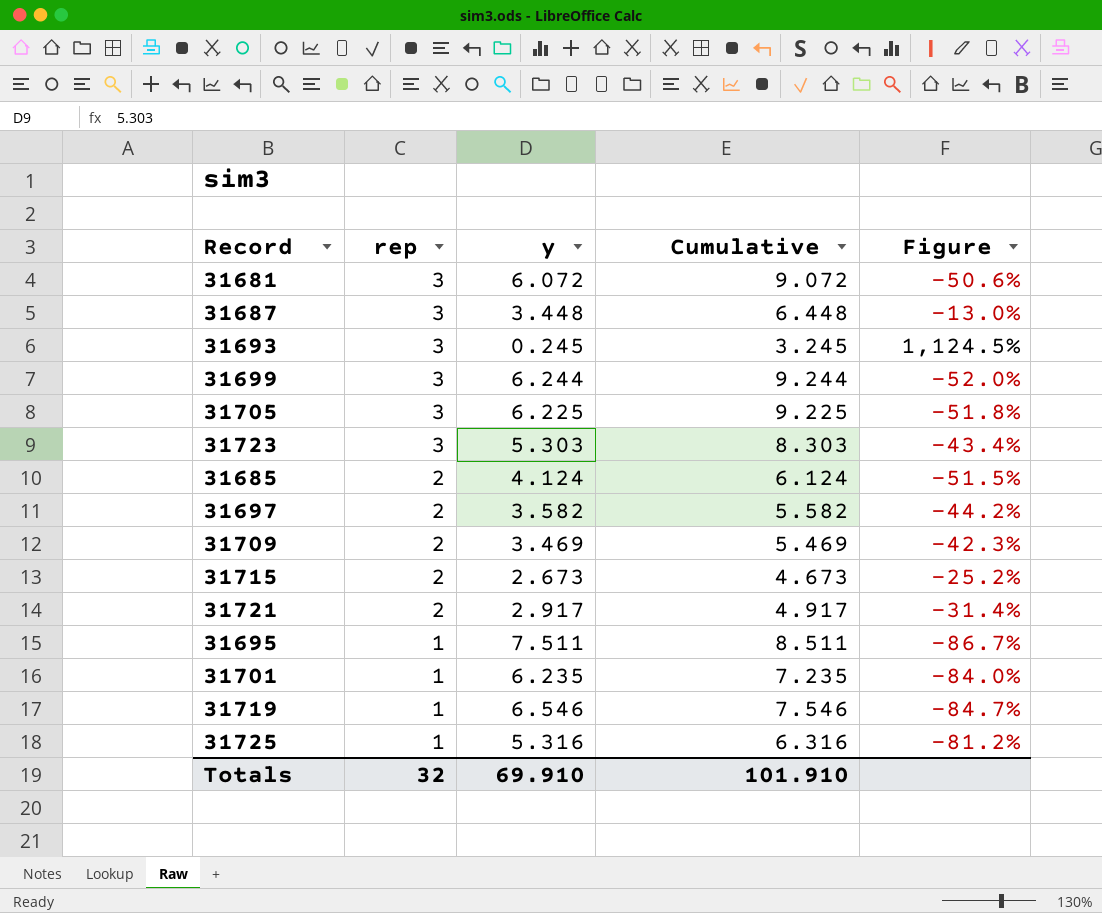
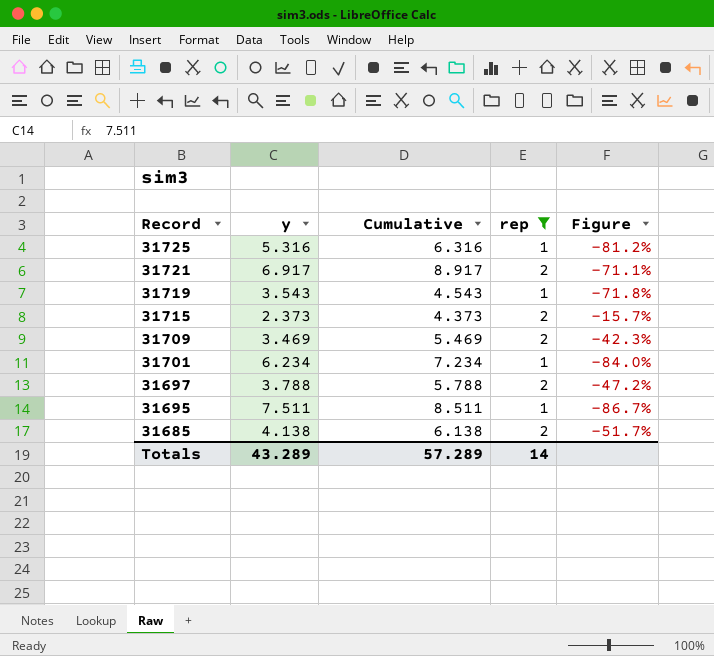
filter: none -> rep != 3
row order: rep descending -> Record descending
column rep | position: 2 -> 4
31721 | y: 2.917 -> 6.917
31721 | Cumulative: 4.917 -> 8.917
31721 | Figure: -31.4% -> -71.1%
31719 | y: 6.546 -> 3.543
31719 | Cumulative: 7.546 -> 4.543
31719 | Figure: -84.7% -> -71.8%
31715 | y: 2.673 -> 2.373
31715 | Cumulative: 4.673 -> 4.373
31715 | Figure: -25.2% -> -15.7%
31701 | y: 6.235 -> 6.234
31701 | Cumulative: 7.235 -> 7.234
31697 | y: 3.582 -> 3.788
31697 | Cumulative: 5.582 -> 5.788
31697 | Figure: -44.2% -> -47.2%
31685 | y: 4.124 -> 4.138
31685 | Cumulative: 6.124 -> 6.138
31685 | Figure: -51.5% -> -51.7%
Totals | y: 69.910 -> 43.289
Totals | Cumulative: 101.910 -> 57.289
Totals | rep: 32 -> 14

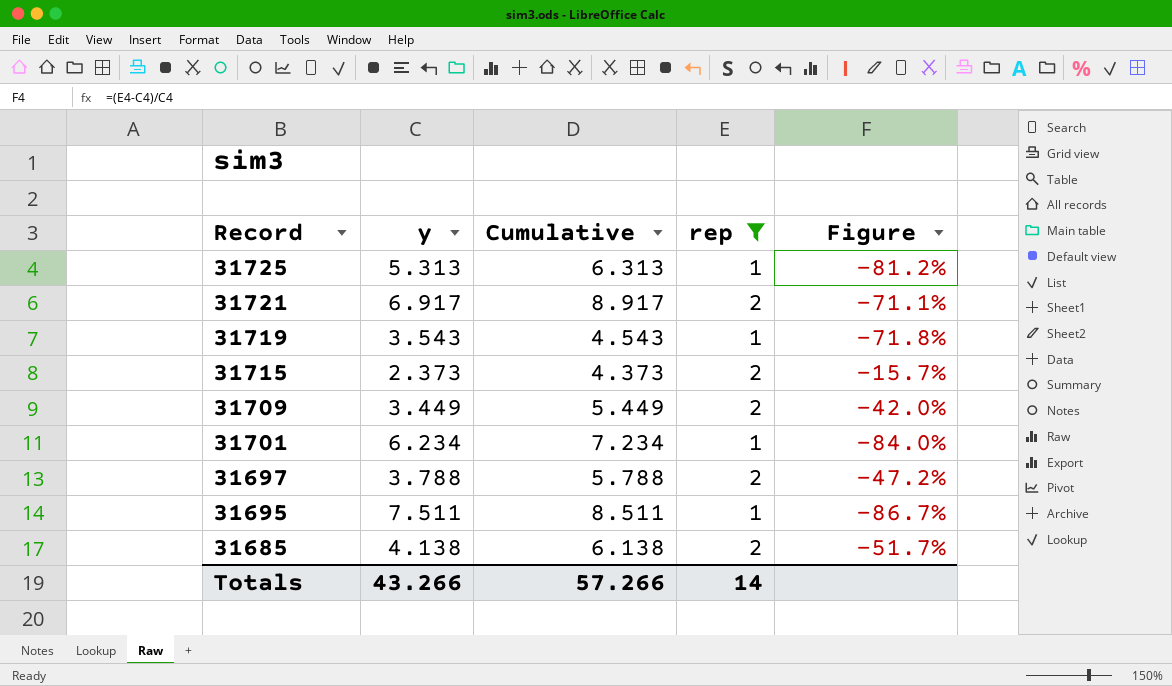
31725 | y: 5.316 -> 5.313
31725 | Cumulative: 6.316 -> 6.313
31709 | y: 3.469 -> 3.449
31709 | Cumulative: 5.469 -> 5.449
31709 | Figure: -42.3% -> -42.0%
Totals | y: 43.289 -> 43.266
Totals | Cumulative: 57.289 -> 57.266

